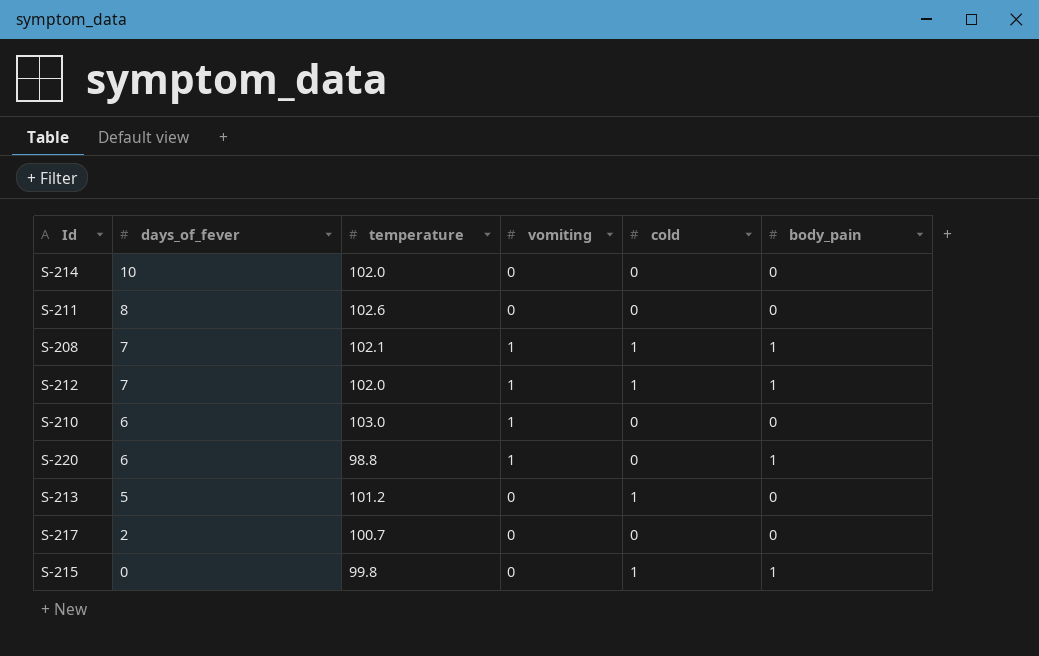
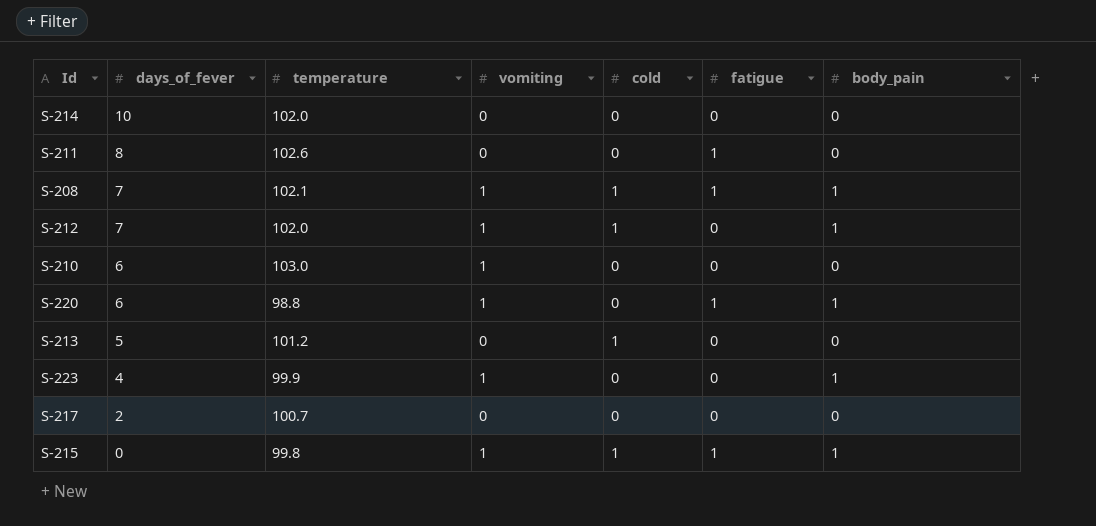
column fatigue | position: none -> 6
row S-223: none -> 4 | 99.9 | 1 | 0 | 0 | 1
S-215 | vomiting: 0 -> 1

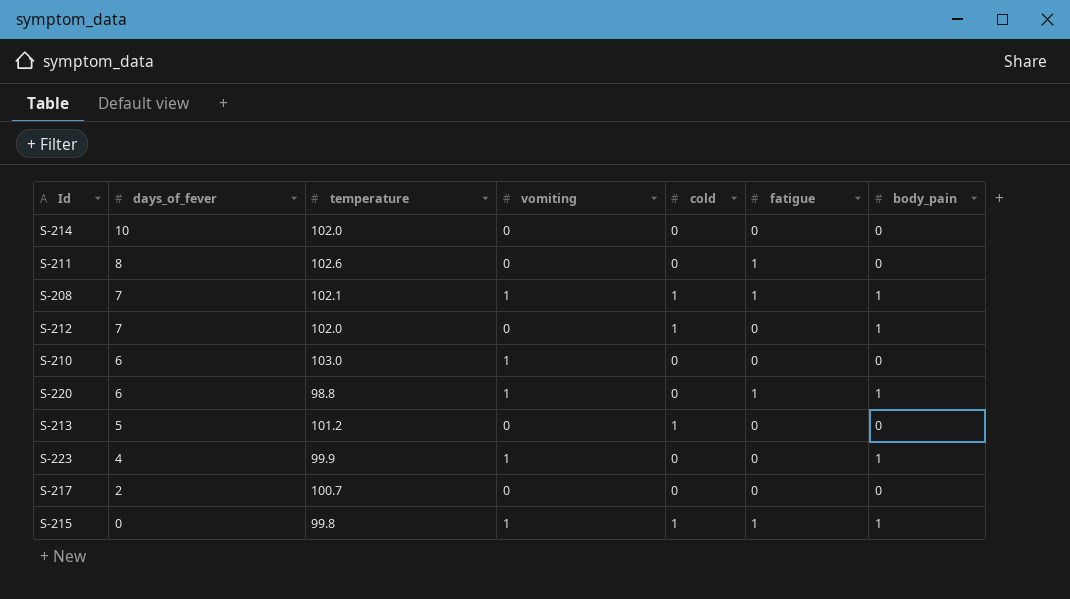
S-212 | vomiting: 1 -> 0

